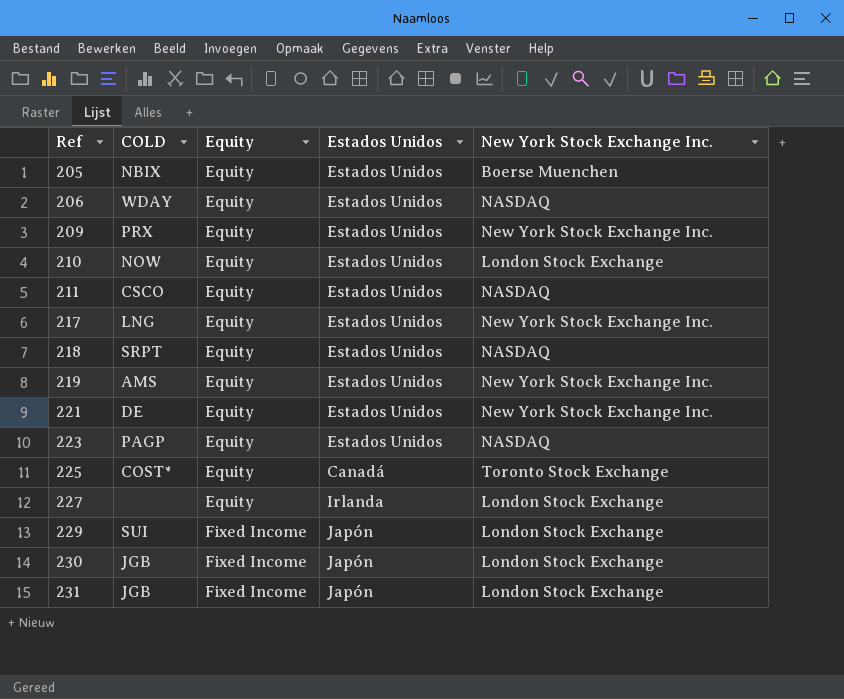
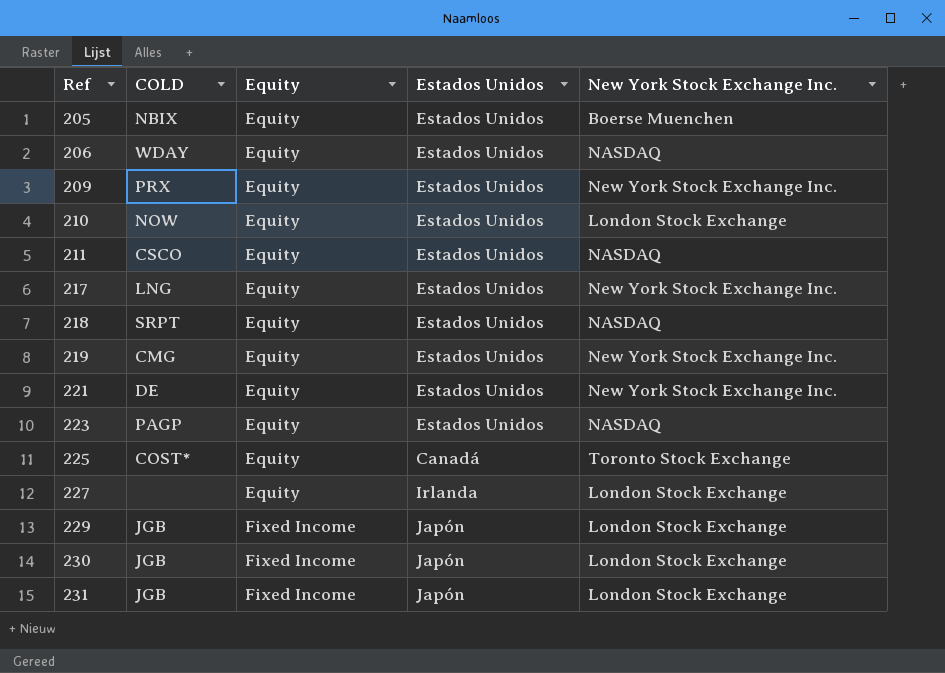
219 | COLD: AMS -> CMG
229 | COLD: SUI -> JGB

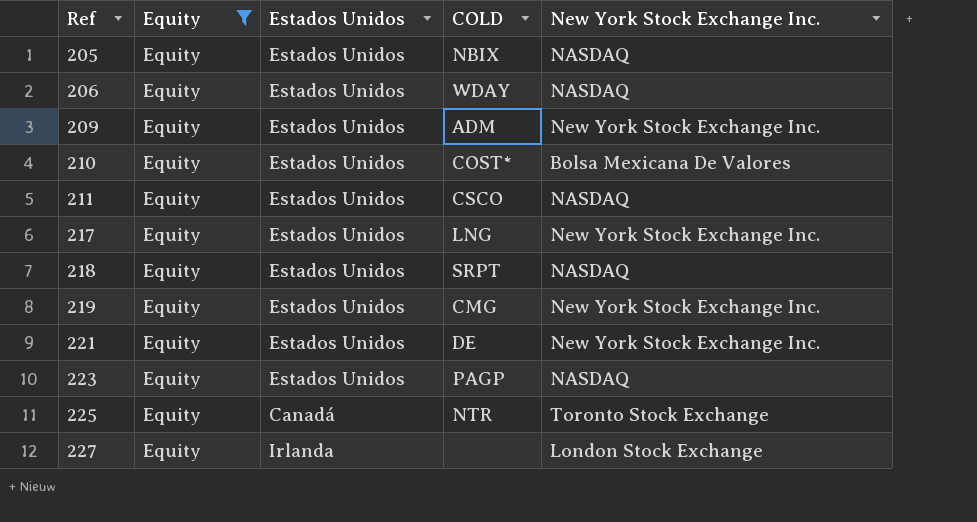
filter: none -> Equity = Equity
column COLD | position: 2 -> 4
205 | New York Stock Exchange Inc.: Boerse Muenchen -> NASDAQ
209 | COLD: PRX -> ADM
210 | COLD: NOW -> COST*
210 | New York Stock Exchange Inc.: London Stock Exchange -> Bolsa Mexicana De Valores
225 | COLD: COST* -> NTR

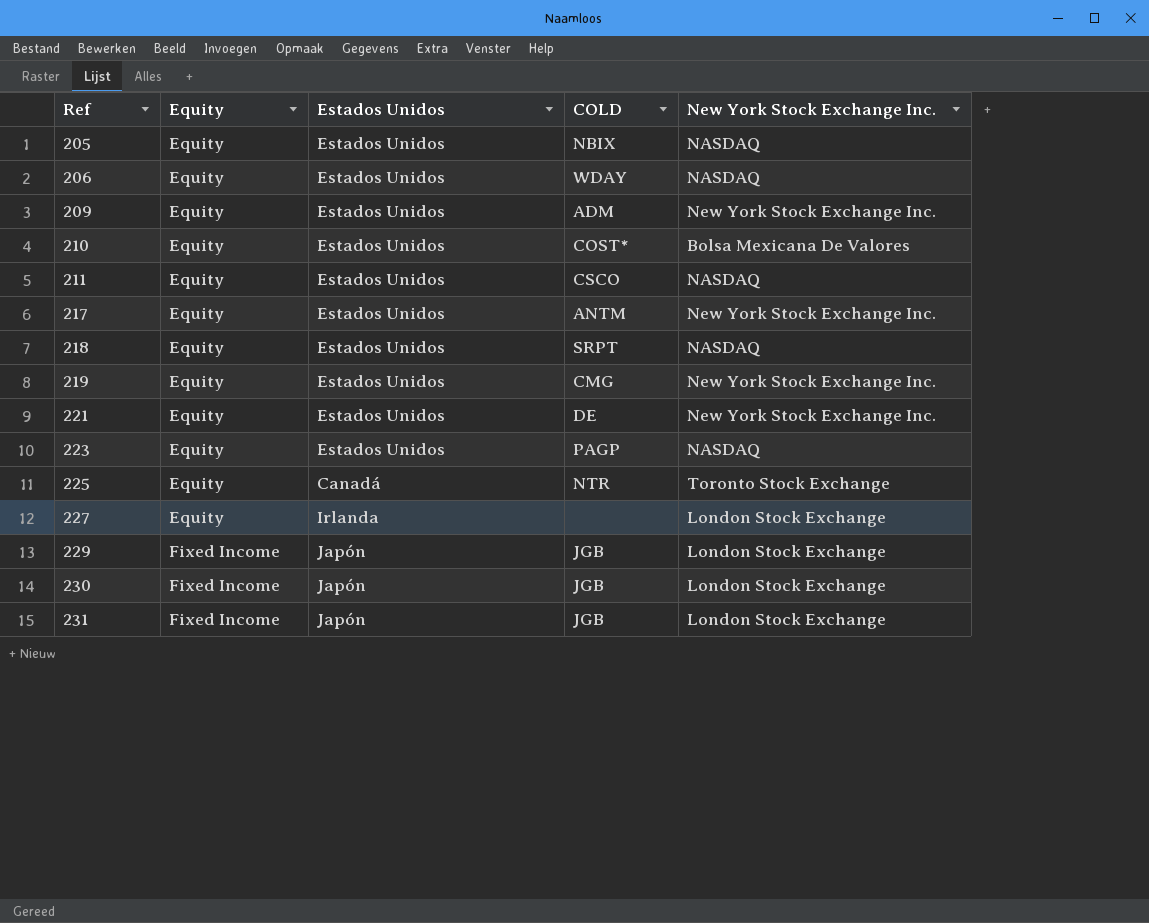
filter: Equity = Equity -> none
217 | COLD: LNG -> ANTM

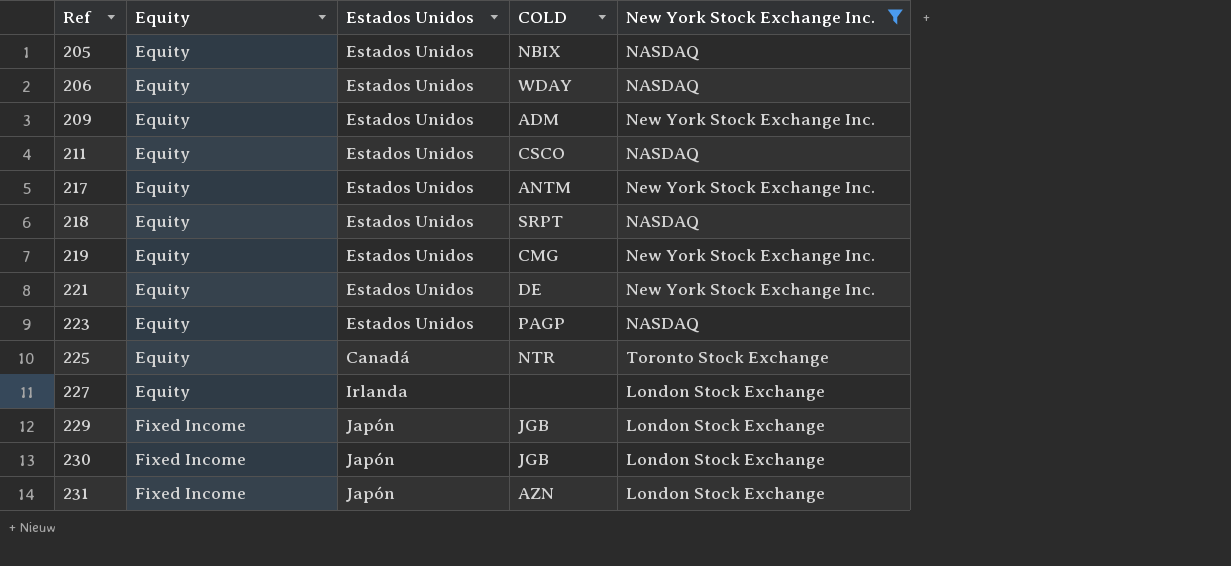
filter: none -> New York Stock Exchange Inc. != Bolsa Mexicana De Valores
231 | COLD: JGB -> AZN

